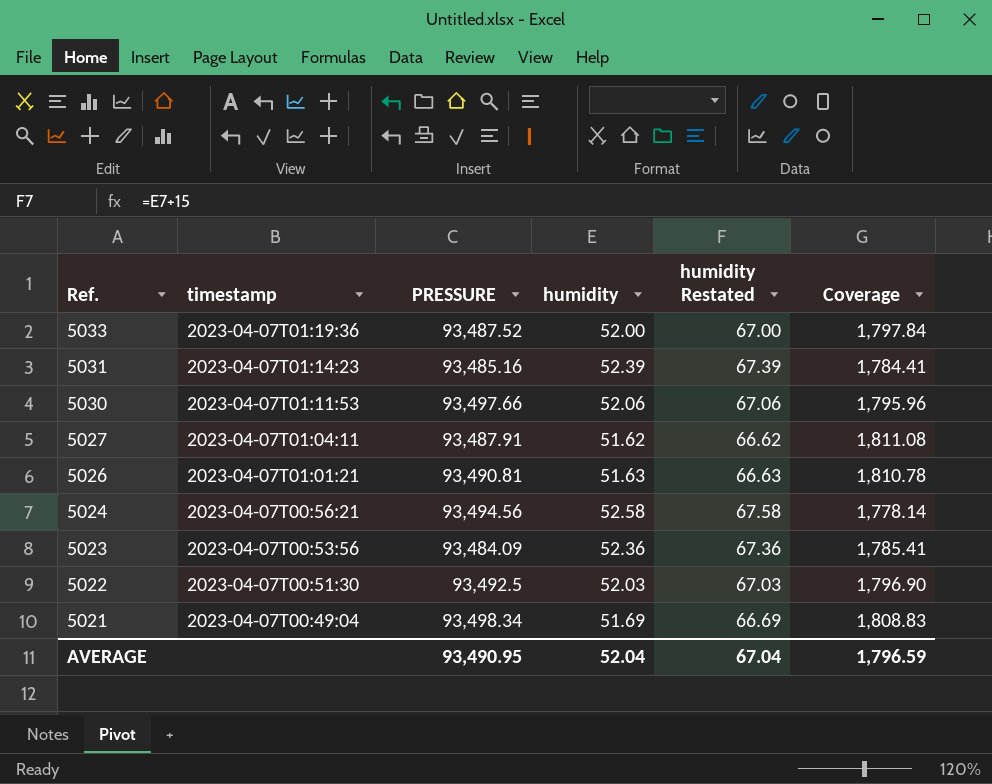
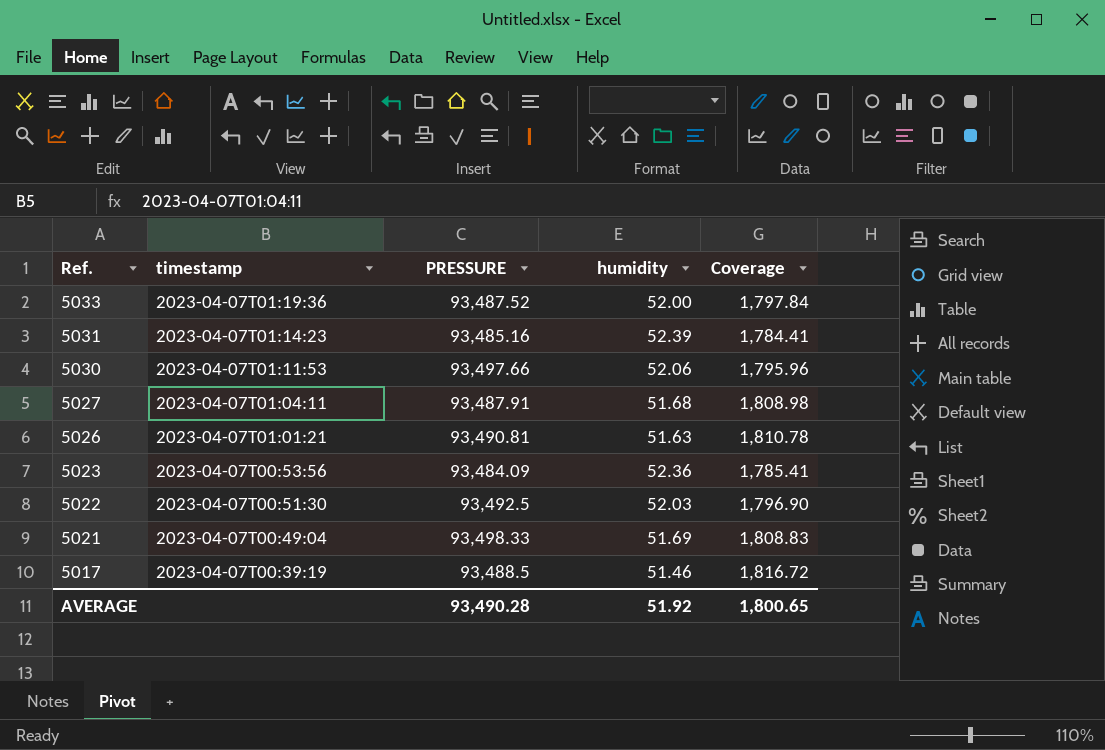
column humidity Restated | formula: [humidity] + 15 -> none
row 5024: 2023-04-07T00:56:21 | 93,494.56 | 52.58 | 67.58 | 1,778.14 -> none
5027 | humidity: 51.62 -> 51.68
5027 | Coverage: 1,811.08 -> 1,808.98
5021 | PRESSURE: 93,498.34 -> 93,498.33
row 5017: none -> 2023-04-07T00:39:19 | 93,488.5 | 51.46 | 1,816.72
AVERAGE | PRESSURE: 93,490.95 -> 93,490.28
AVERAGE | humidity: 52.04 -> 51.92
AVERAGE | Coverage: 1,796.59 -> 1,800.65

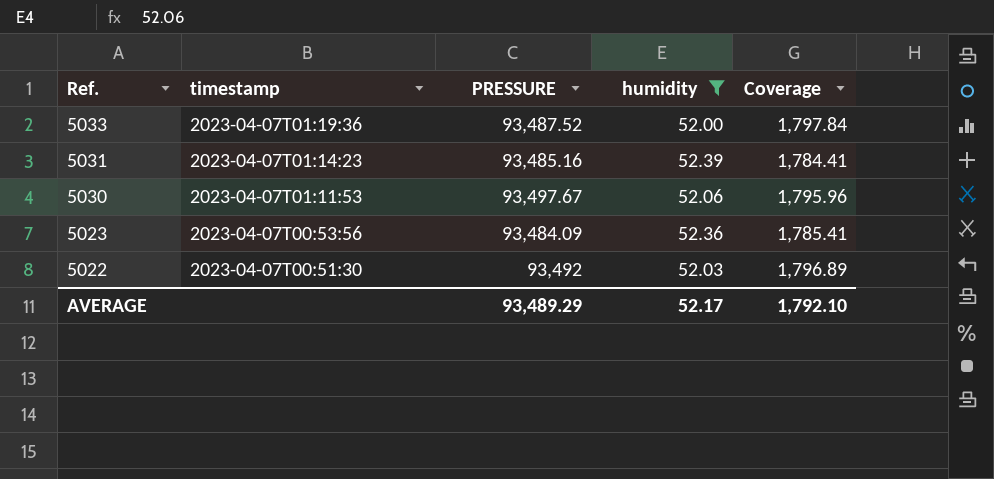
filter: none -> humidity >= 52.00
5030 | PRESSURE: 93,497.66 -> 93,497.67
5022 | PRESSURE: 93,492.5 -> 93,492
5022 | Coverage: 1,796.90 -> 1,796.89
AVERAGE | PRESSURE: 93,490.28 -> 93,489.29
AVERAGE | humidity: 51.92 -> 52.17
AVERAGE | Coverage: 1,800.65 -> 1,792.10

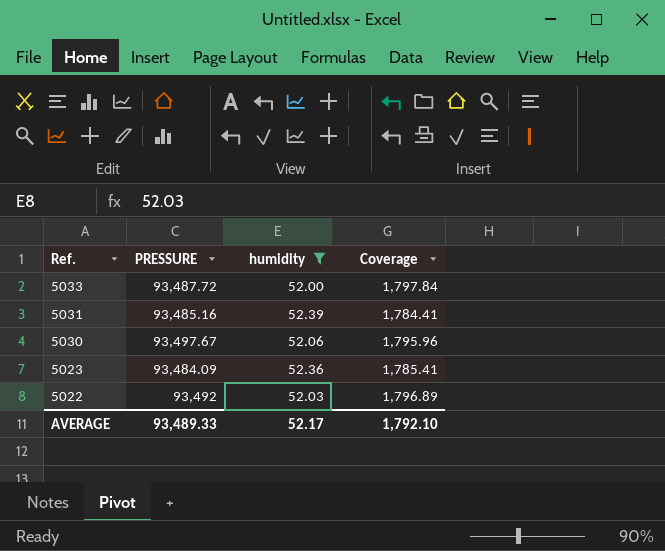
column timestamp | position: 2 -> none
5033 | PRESSURE: 93,487.52 -> 93,487.72
AVERAGE | PRESSURE: 93,489.29 -> 93,489.33

